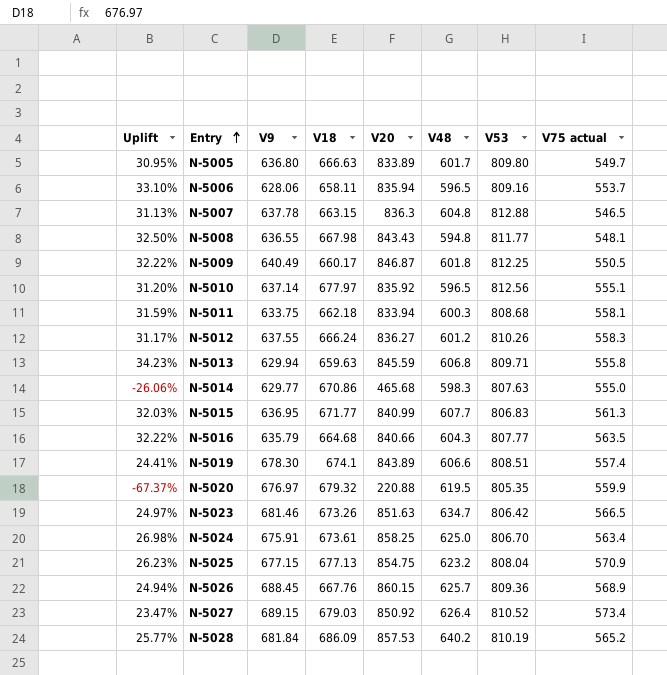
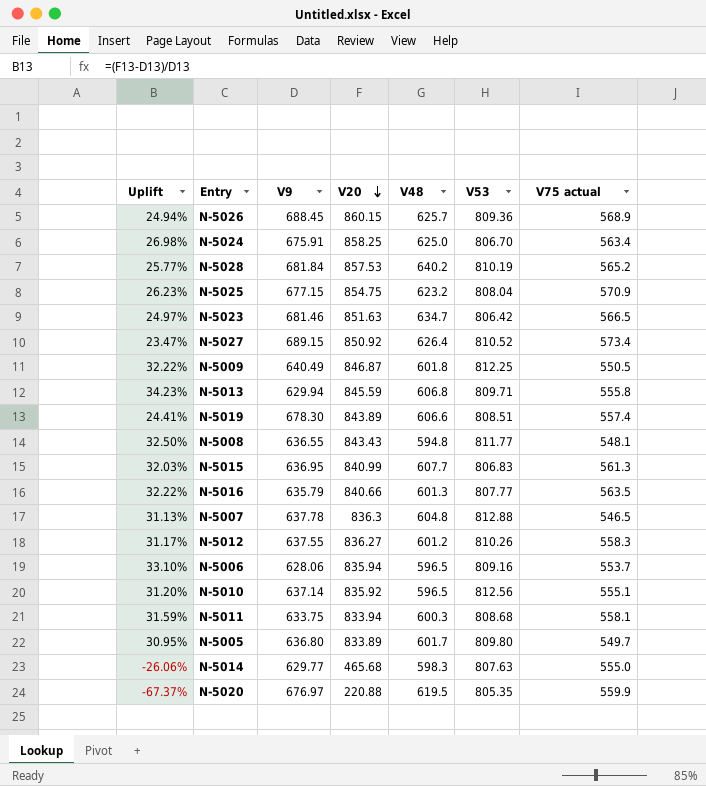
row order: Entry ascending -> V20 descending
column V18 | position: 4 -> none
N-5016 | V48: 604.3 -> 601.3

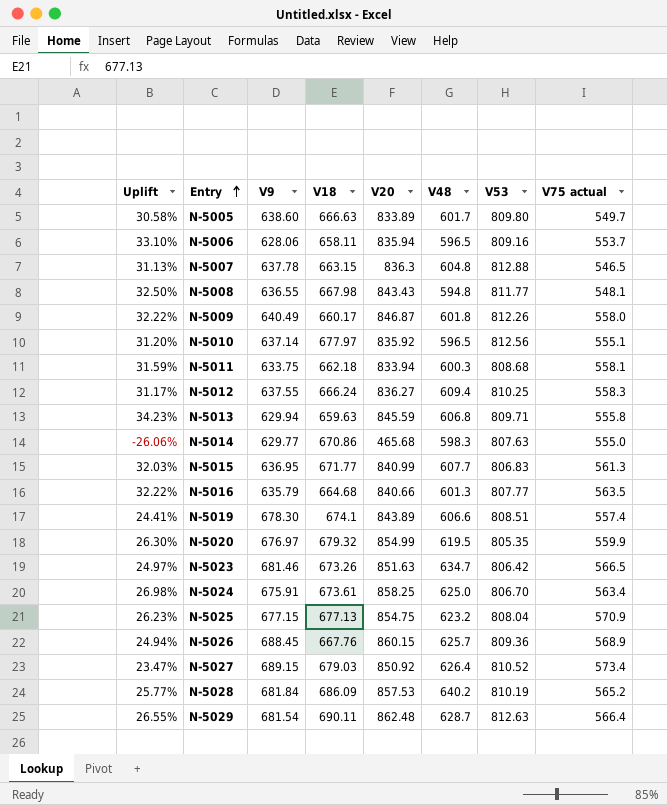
row order: V20 descending -> Entry ascending
column V18 | position: none -> 4
N-5005 | Uplift: 30.95% -> 30.58%
N-5005 | V9: 636.80 -> 638.60
N-5009 | V53: 812.25 -> 812.26
N-5009 | V75 actual: 550.5 -> 558.0
N-5012 | V48: 601.2 -> 609.4
N-5012 | V53: 810.26 -> 810.25
N-5020 | Uplift: -67.37% -> 26.30%
N-5020 | V20: 220.88 -> 854.99
row N-5029: none -> 26.55% | 681.54 | 690.11 | 862.48 | 628.7 | 812.63 | 566.4

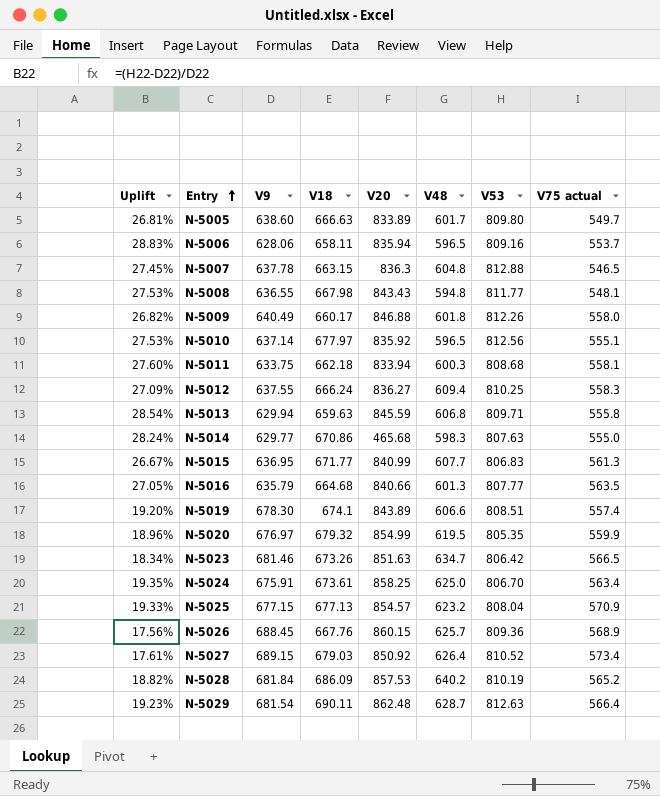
column Uplift | formula: ([V20] - [V9]) / [V9] -> ([V53] - [V9]) / [V9]
N-5009 | V20: 846.87 -> 846.88
N-5025 | V20: 854.75 -> 854.57

